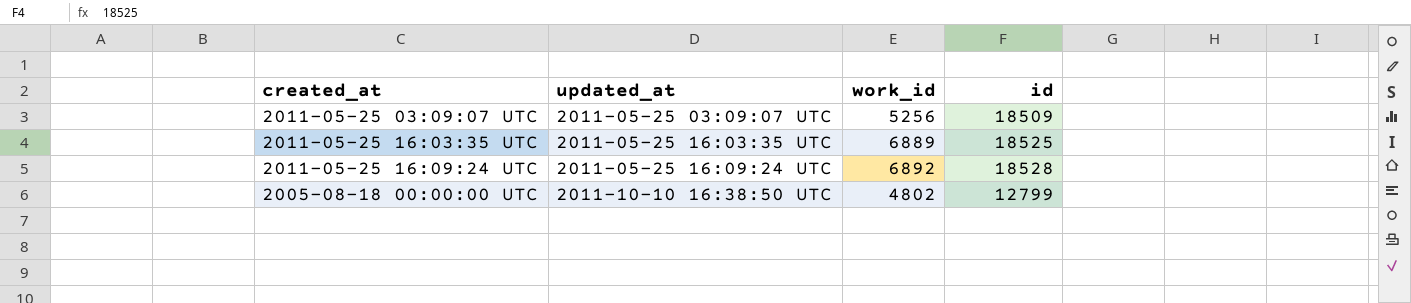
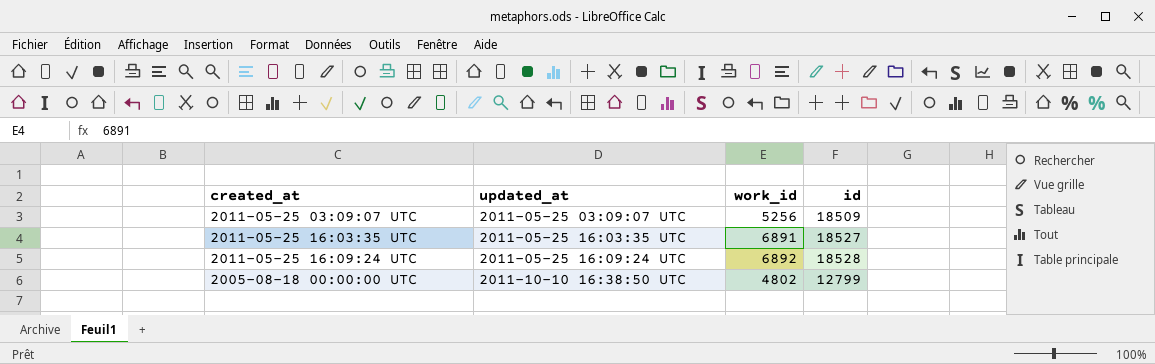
2011-05-25 16:03:35 UTC | work_id: 6889 -> 6891
2011-05-25 16:03:35 UTC | id: 18525 -> 18527

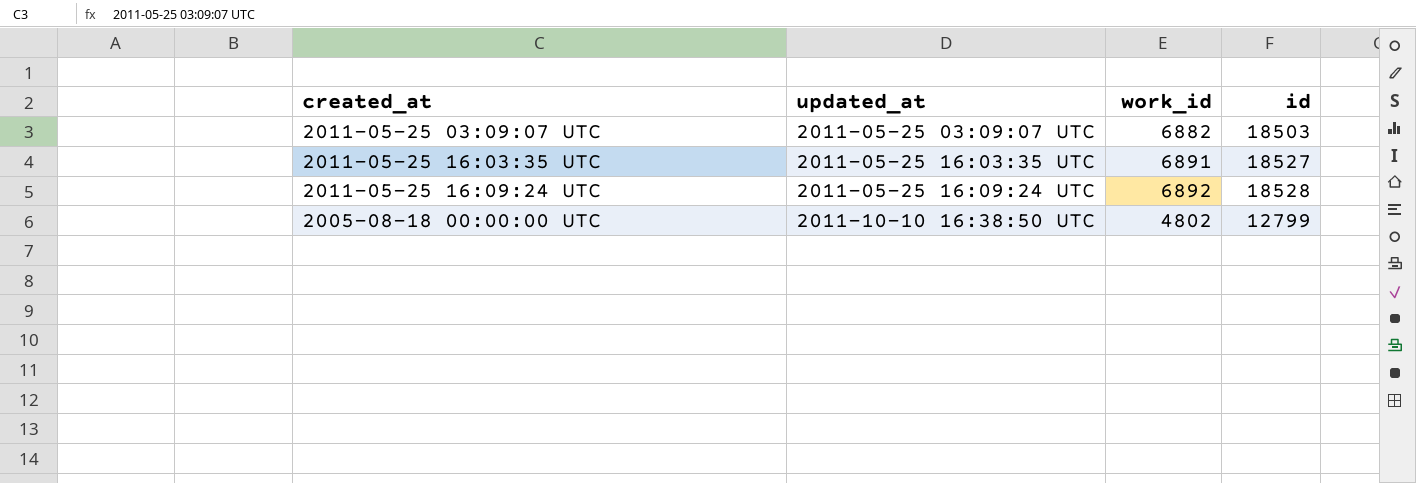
2011-05-25 03:09:07 UTC | work_id: 5256 -> 6882
2011-05-25 03:09:07 UTC | id: 18509 -> 18503

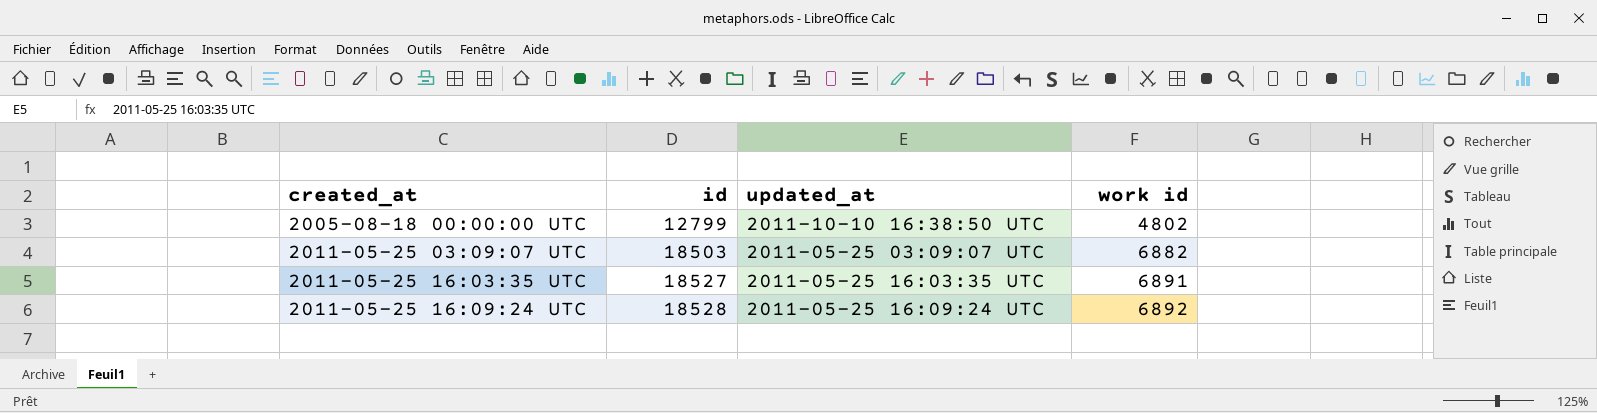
row order: updated_at ascending -> created_at ascending
column id | position: 4 -> 2
column name: work_id -> work id

